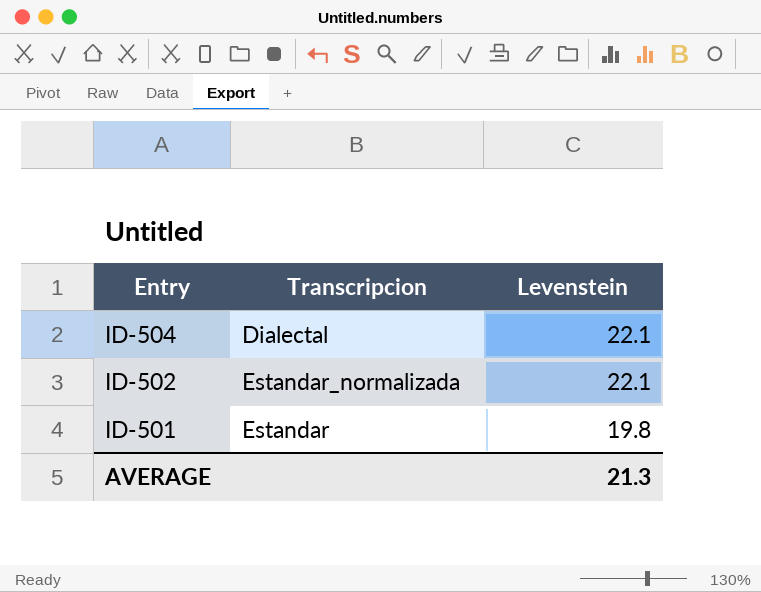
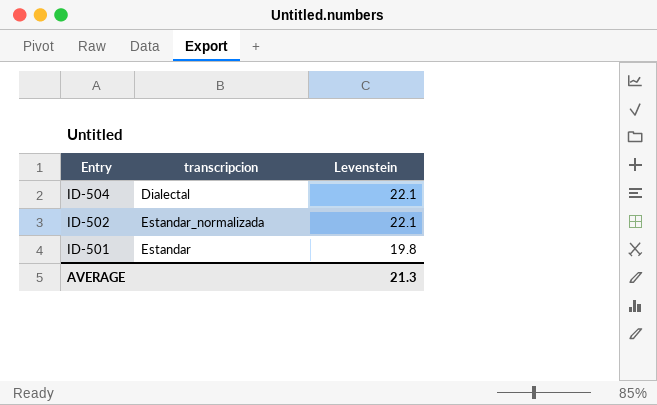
column name: Transcripcion -> transcripcion

